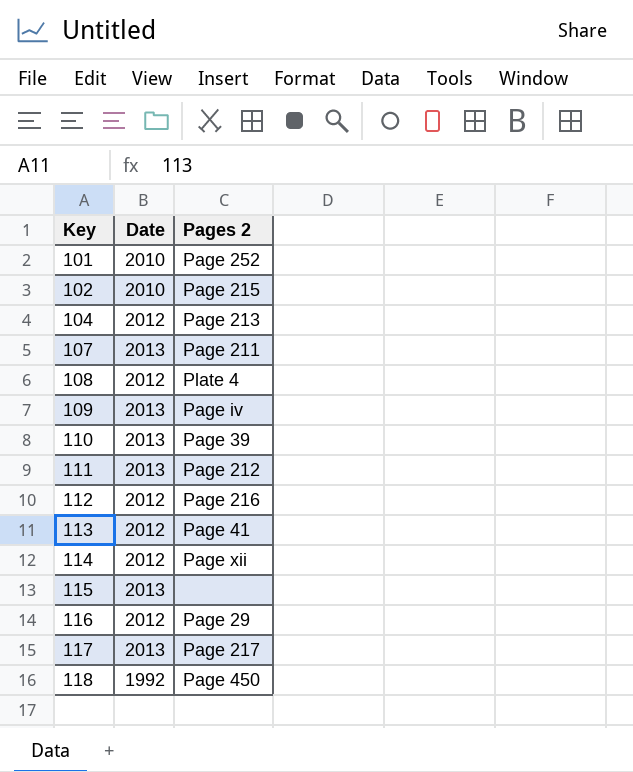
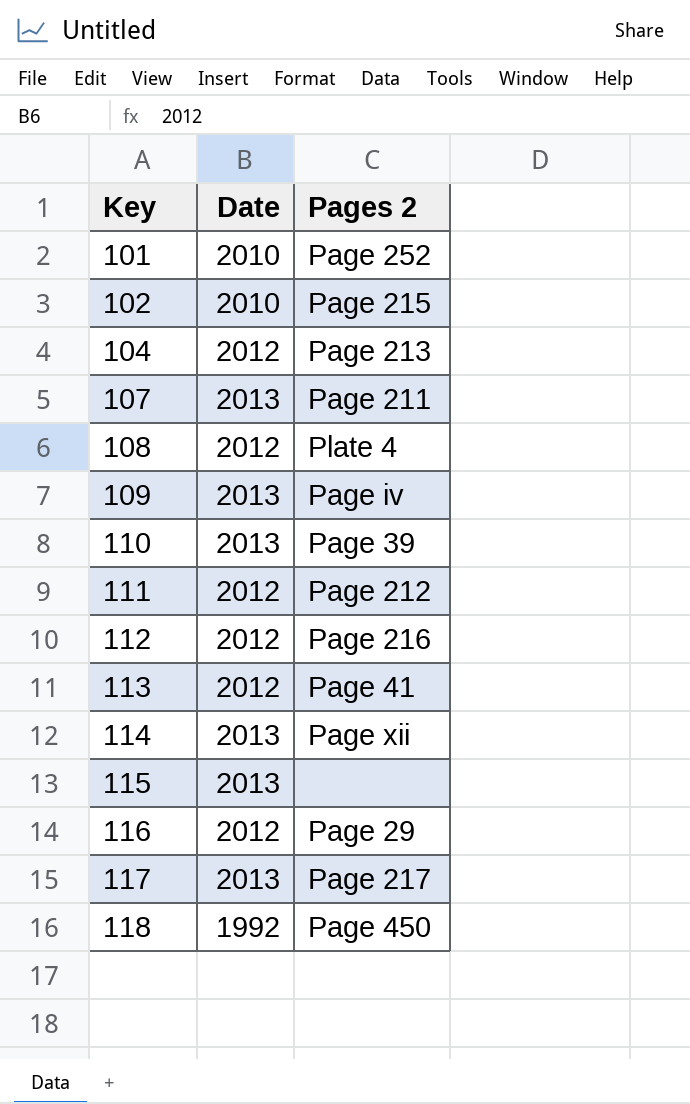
111 | Date: 2013 -> 2012
114 | Date: 2012 -> 2013

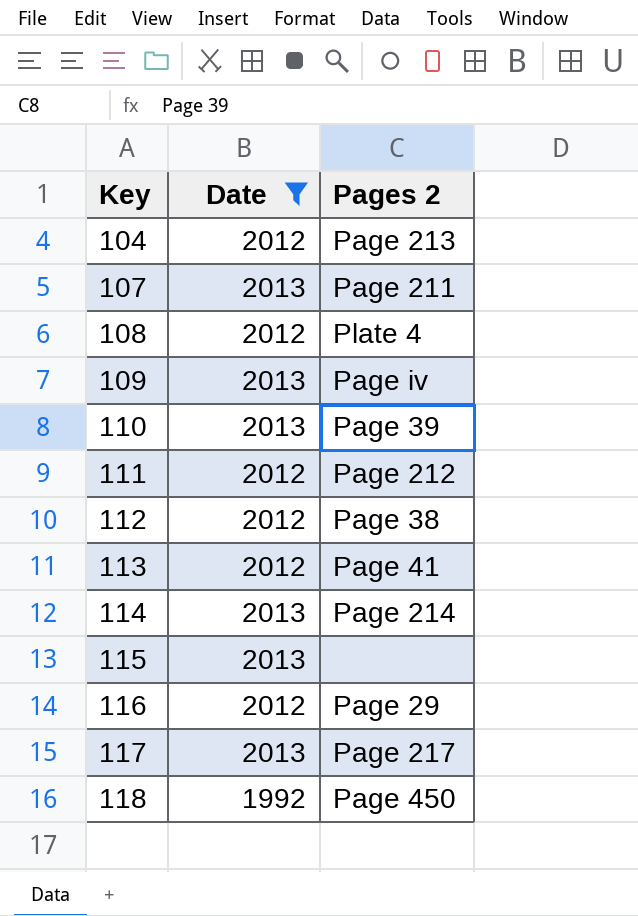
filter: none -> Date != 2010
112 | Pages 2: Page 216 -> Page 38
114 | Pages 2: Page xii -> Page 214

